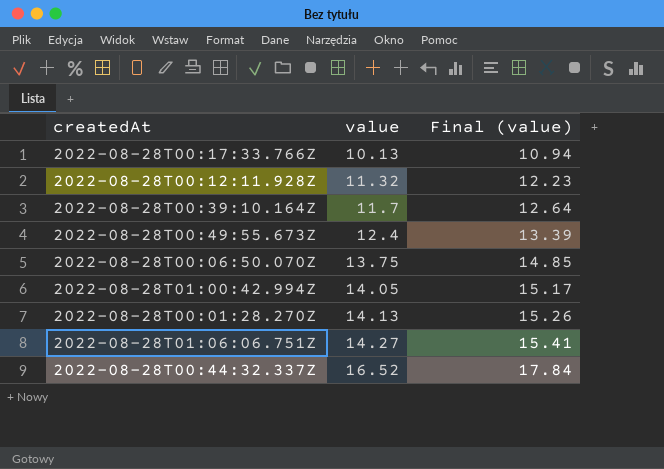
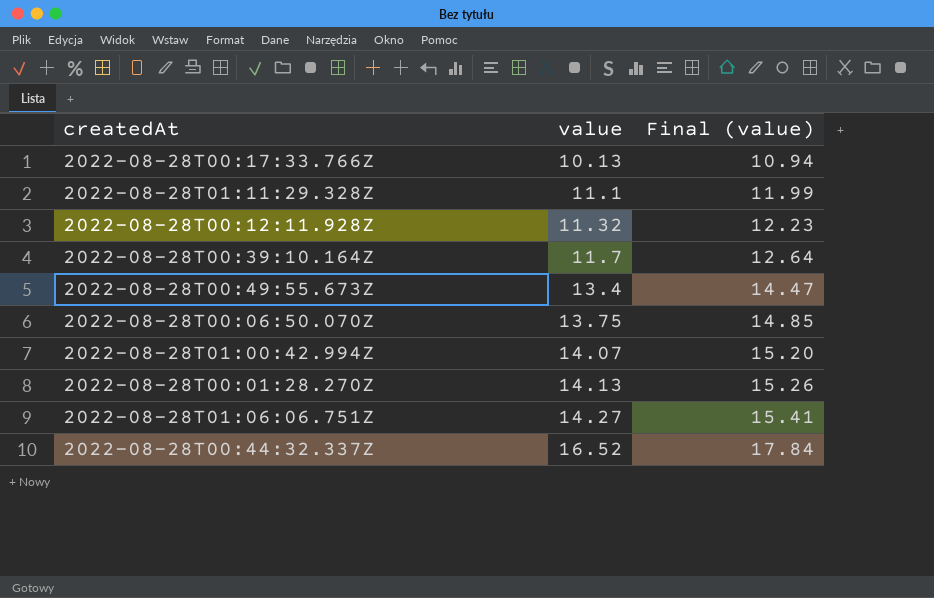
row 2022-08-28T01:11:29.328Z: none -> 11.1 | 11.99
2022-08-28T00:49:55.673Z | value: 12.4 -> 13.4
2022-08-28T00:49:55.673Z | Final (value): 13.39 -> 14.47
2022-08-28T01:00:42.994Z | value: 14.05 -> 14.07
2022-08-28T01:00:42.994Z | Final (value): 15.17 -> 15.20

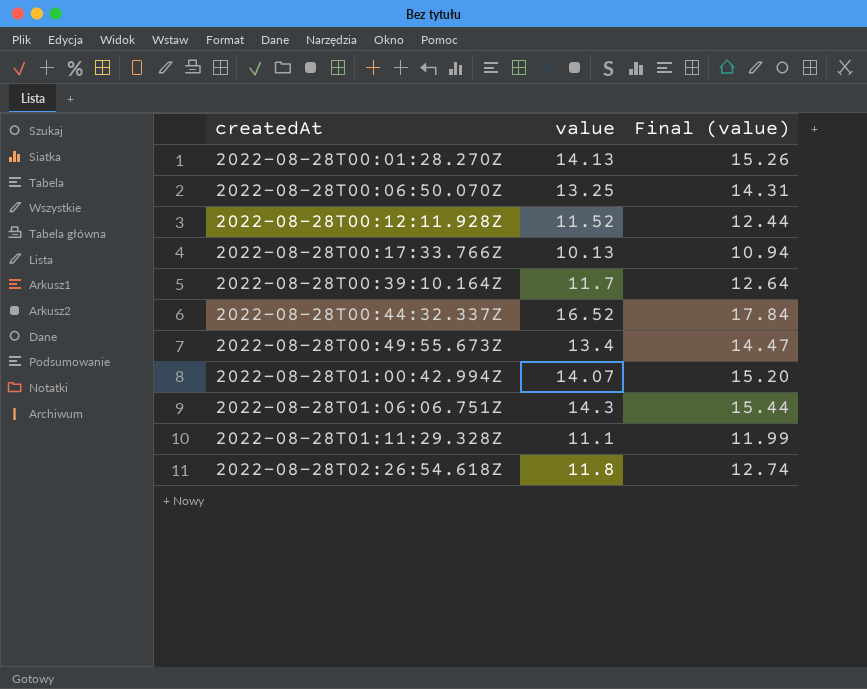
row order: value ascending -> createdAt ascending
2022-08-28T00:06:50.070Z | value: 13.75 -> 13.25
2022-08-28T00:06:50.070Z | Final (value): 14.85 -> 14.31
2022-08-28T00:12:11.928Z | value: 11.32 -> 11.52
2022-08-28T00:12:11.928Z | Final (value): 12.23 -> 12.44
2022-08-28T01:06:06.751Z | value: 14.27 -> 14.3
2022-08-28T01:06:06.751Z | Final (value): 15.41 -> 15.44
row 2022-08-28T02:26:54.618Z: none -> 11.8 | 12.74

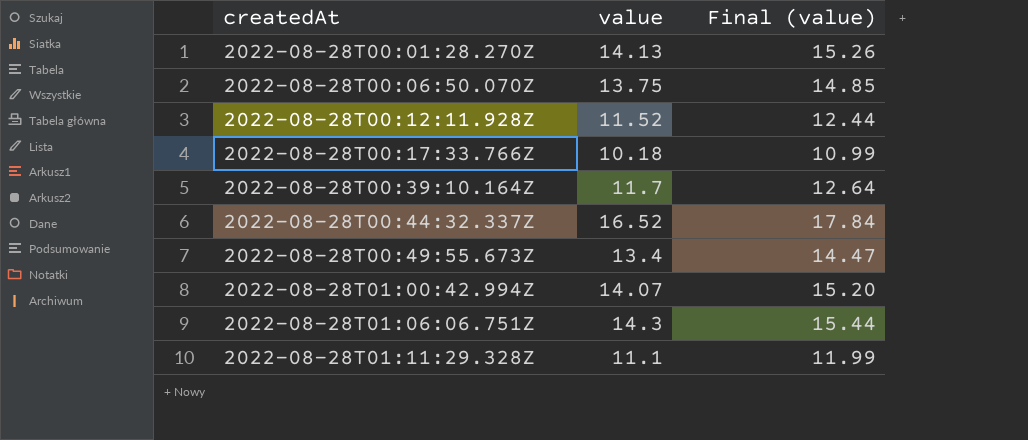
row 2022-08-28T02:26:54.618Z: 11.8 | 12.74 -> none
2022-08-28T00:06:50.070Z | value: 13.25 -> 13.75
2022-08-28T00:06:50.070Z | Final (value): 14.31 -> 14.85
2022-08-28T00:17:33.766Z | value: 10.13 -> 10.18
2022-08-28T00:17:33.766Z | Final (value): 10.94 -> 10.99

